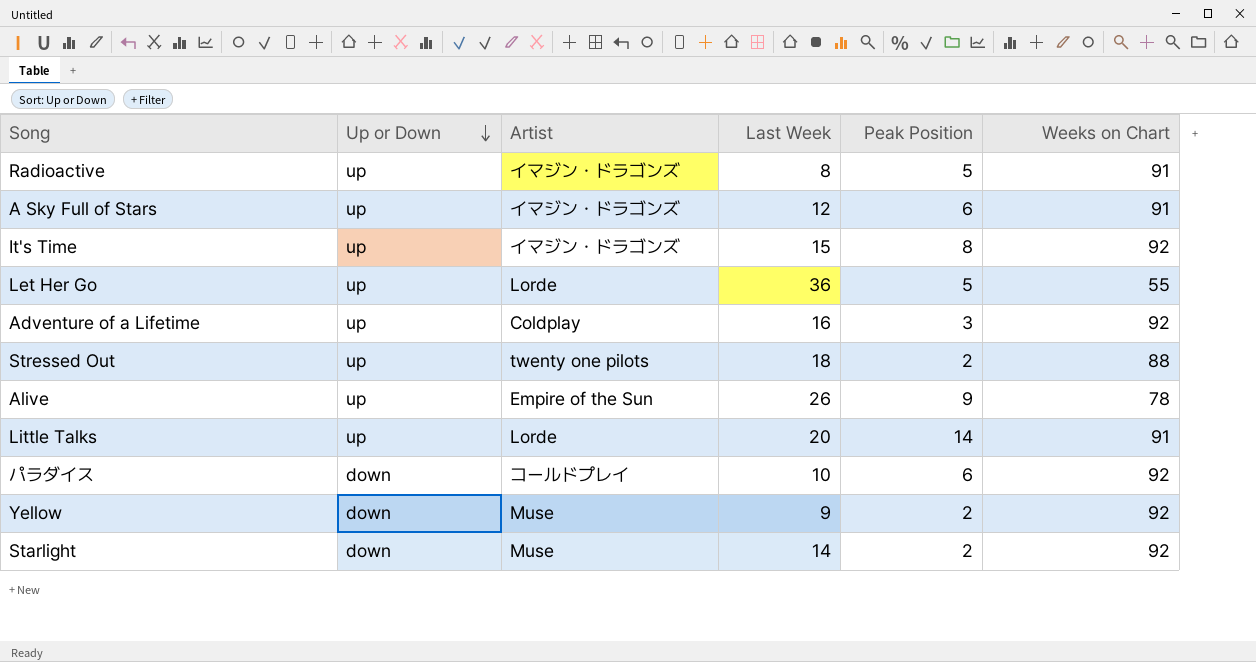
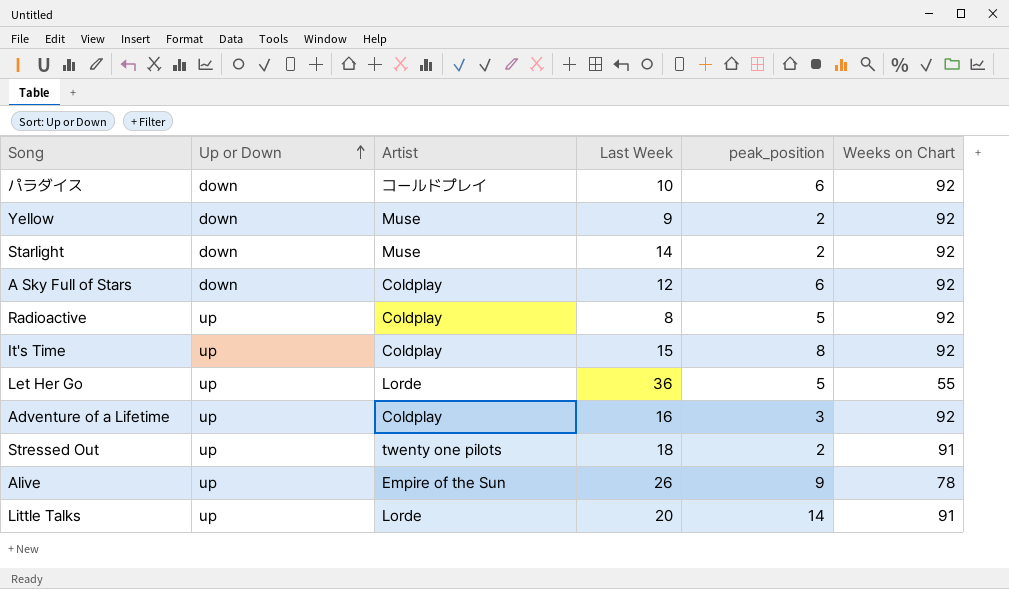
row order: Up or Down descending -> Up or Down ascending
column name: Peak Position -> peak_position
A Sky Full of Stars | Up or Down: up -> down
A Sky Full of Stars | Artist: イマジン・ドラゴンズ -> Coldplay
A Sky Full of Stars | Weeks on Chart: 91 -> 92
Radioactive | Artist: イマジン・ドラゴンズ -> Coldplay
Radioactive | Weeks on Chart: 91 -> 92
It's Time | Artist: イマジン・ドラゴンズ -> Coldplay
Stressed Out | Weeks on Chart: 88 -> 91

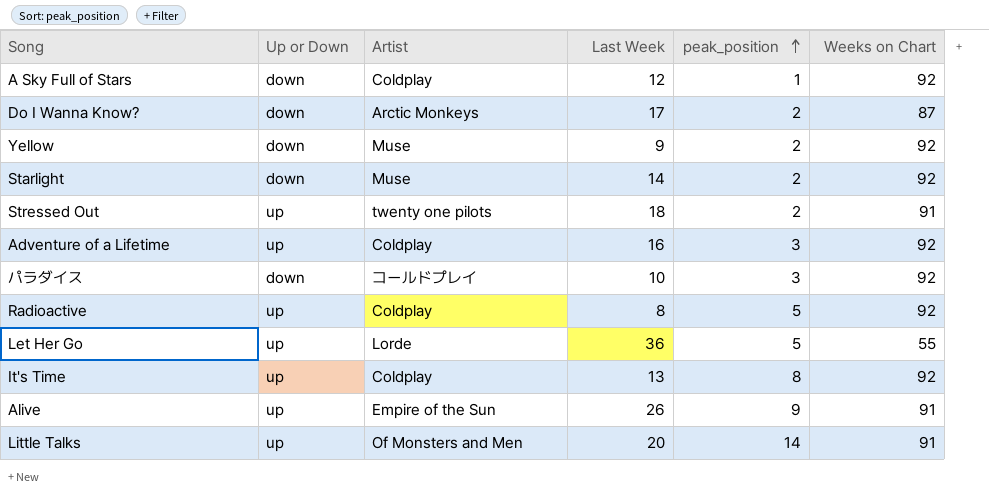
row order: Up or Down ascending -> peak_position ascending
A Sky Full of Stars | peak_position: 6 -> 1
row Do I Wanna Know?: none -> down | Arctic Monkeys | 17 | 2 | 87
パラダイス | peak_position: 6 -> 3
It's Time | Last Week: 15 -> 13
Alive | Weeks on Chart: 78 -> 91
Little Talks | Artist: Lorde -> Of Monsters and Men

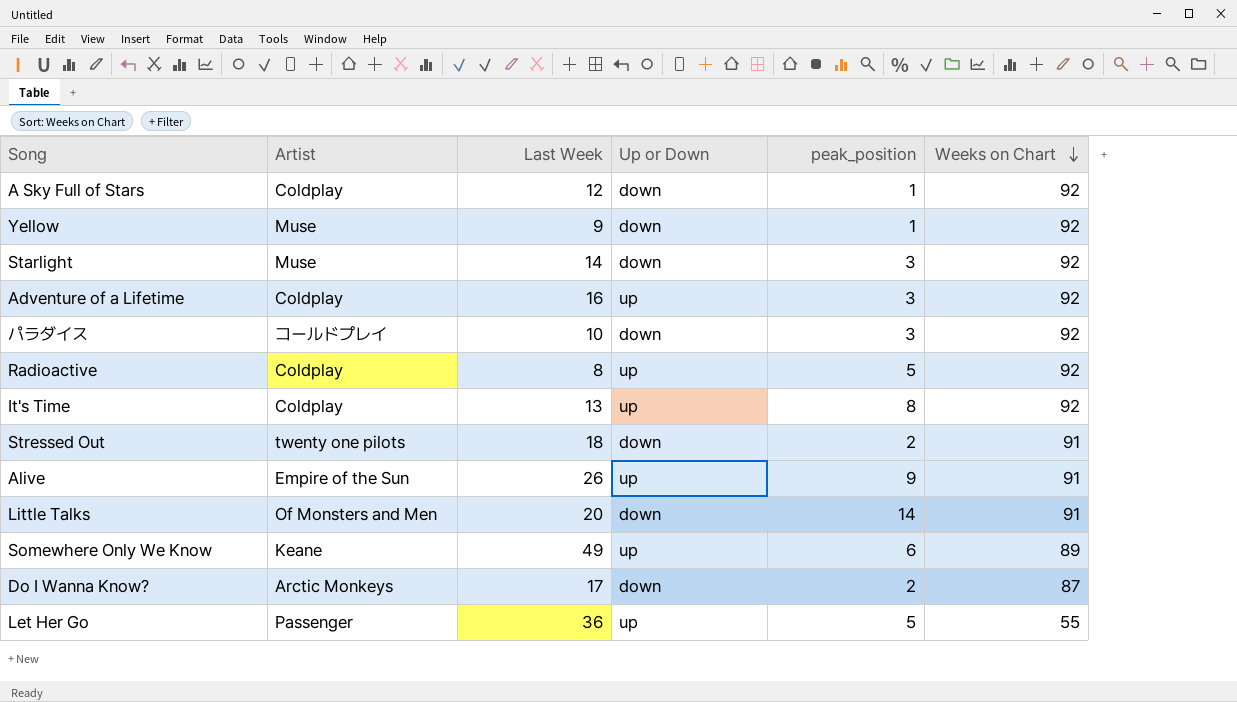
row order: peak_position ascending -> Weeks on Chart descending
column Up or Down | position: 2 -> 4
Yellow | peak_position: 2 -> 1
Starlight | peak_position: 2 -> 3
Stressed Out | Up or Down: up -> down
Little Talks | Up or Down: up -> down
row Somewhere Only We Know: none -> Keane | 49 | up | 6 | 89
Let Her Go | Artist: Lorde -> Passenger

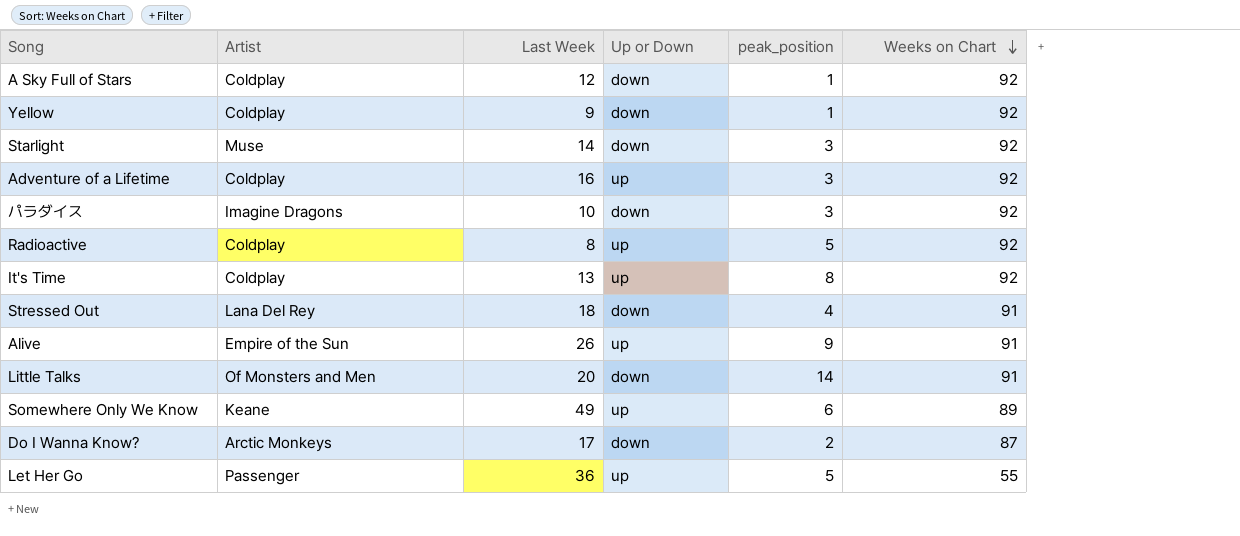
Yellow | Artist: Muse -> Coldplay
パラダイス | Artist: コールドプレイ -> Imagine Dragons
Stressed Out | Artist: twenty one pilots -> Lana Del Rey
Stressed Out | peak_position: 2 -> 4

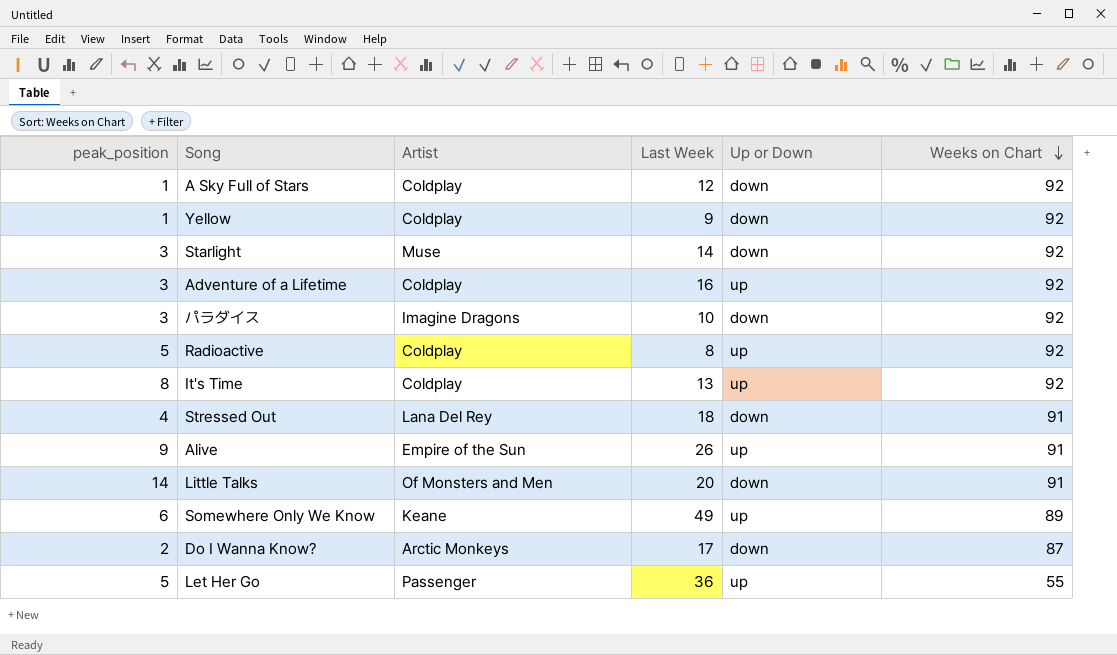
column peak_position | position: 5 -> 1

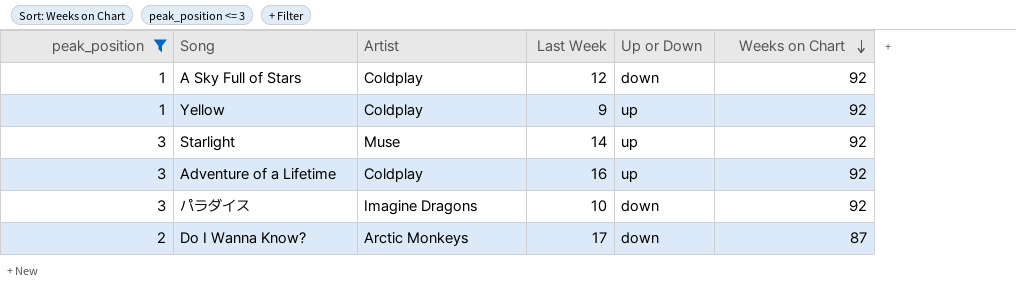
filter: none -> peak_position <= 3
Yellow | Up or Down: down -> up
Starlight | Up or Down: down -> up

